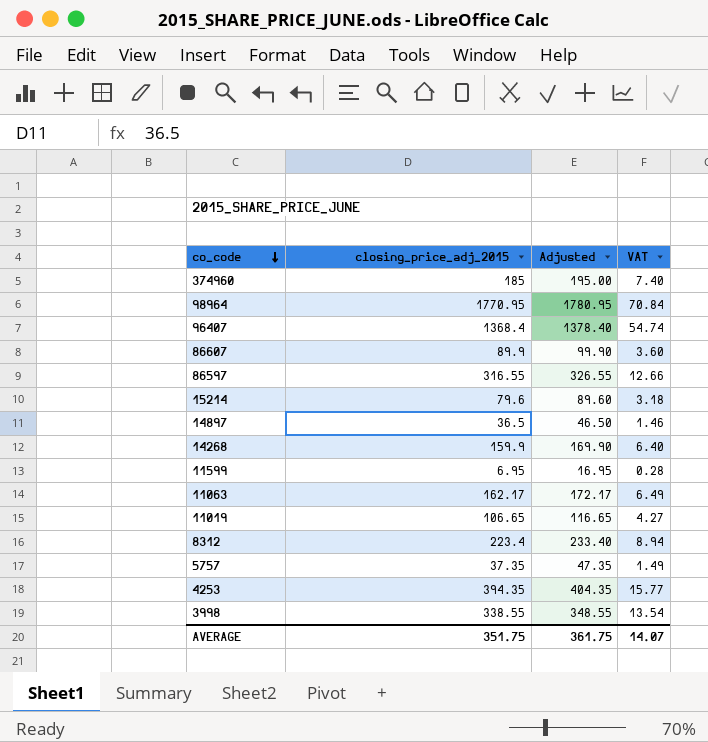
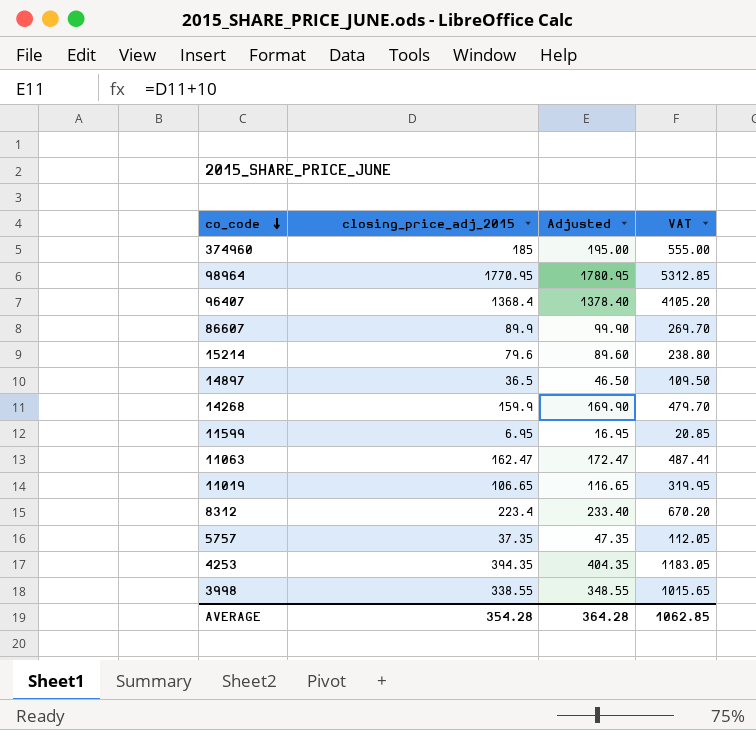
column VAT | formula: [closing_price_adj_2015] * 0.04 -> [closing_price_adj_2015] * 3
row 86597: 316.55 | 326.55 | 12.66 -> none
11063 | closing_price_adj_2015: 162.17 -> 162.47
11063 | Adjusted: 172.17 -> 172.47
AVERAGE | closing_price_adj_2015: 351.75 -> 354.28
AVERAGE | Adjusted: 361.75 -> 364.28
AVERAGE | VAT: 14.07 -> 1062.85

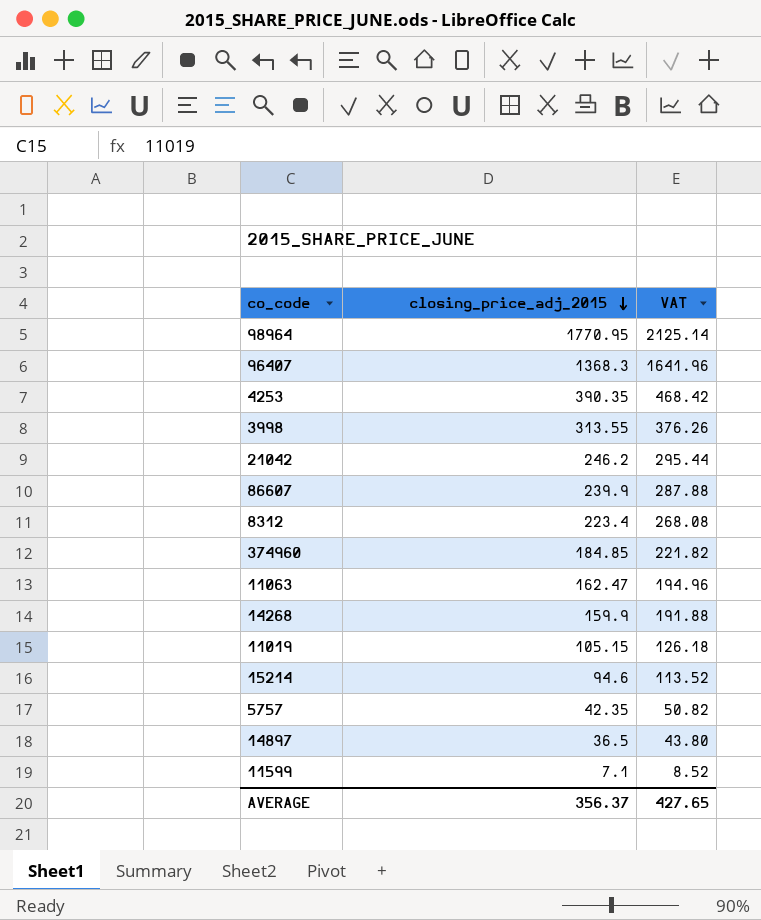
row order: co_code descending -> closing_price_adj_2015 descending
column Adjusted | formula: [closing_price_adj_2015] + 10 -> none
column VAT | formula: [closing_price_adj_2015] * 3 -> [closing_price_adj_2015] * 1.2
96407 | closing_price_adj_2015: 1368.4 -> 1368.3
4253 | closing_price_adj_2015: 394.35 -> 390.35
3998 | closing_price_adj_2015: 338.55 -> 313.55
row 21042: none -> 246.2 | 295.44
86607 | closing_price_adj_2015: 89.9 -> 239.9
374960 | closing_price_adj_2015: 185 -> 184.85
11019 | closing_price_adj_2015: 106.65 -> 105.15
15214 | closing_price_adj_2015: 79.6 -> 94.6
5757 | closing_price_adj_2015: 37.35 -> 42.35
11599 | closing_price_adj_2015: 6.95 -> 7.1
AVERAGE | closing_price_adj_2015: 354.28 -> 356.37
AVERAGE | VAT: 1062.85 -> 427.65

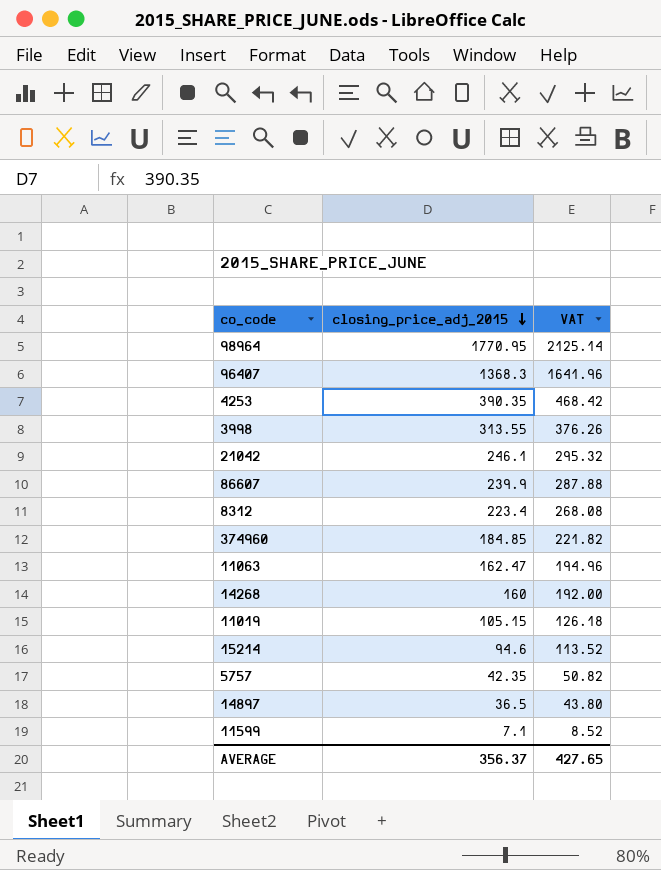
21042 | closing_price_adj_2015: 246.2 -> 246.1
21042 | VAT: 295.44 -> 295.32
14268 | closing_price_adj_2015: 159.9 -> 160
14268 | VAT: 191.88 -> 192.00

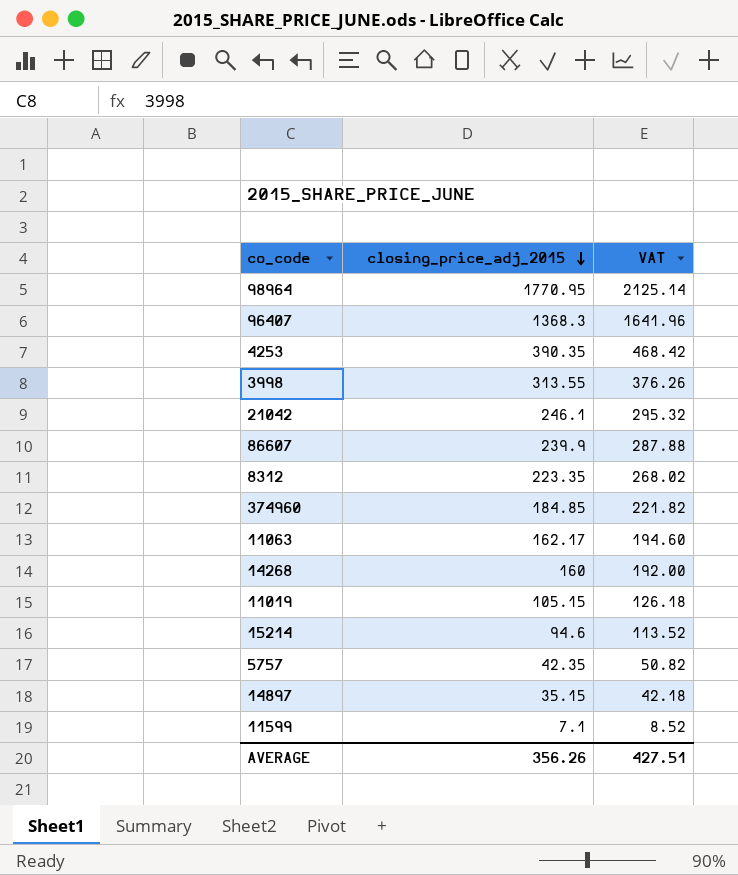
8312 | closing_price_adj_2015: 223.4 -> 223.35
8312 | VAT: 268.08 -> 268.02
11063 | closing_price_adj_2015: 162.47 -> 162.17
11063 | VAT: 194.96 -> 194.60
14897 | closing_price_adj_2015: 36.5 -> 35.15
14897 | VAT: 43.80 -> 42.18
AVERAGE | closing_price_adj_2015: 356.37 -> 356.26
AVERAGE | VAT: 427.65 -> 427.51

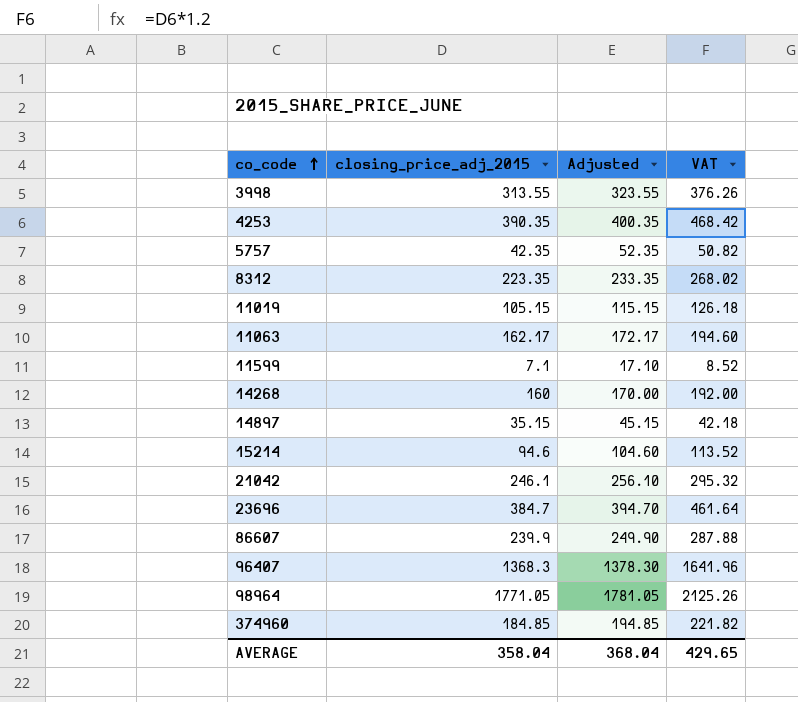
row order: closing_price_adj_2015 descending -> co_code ascending
column Adjusted | formula: none -> [closing_price_adj_2015] + 10
row 23696: none -> 384.7 | 394.70 | 461.64
98964 | closing_price_adj_2015: 1770.95 -> 1771.05
98964 | VAT: 2125.14 -> 2125.26
AVERAGE | closing_price_adj_2015: 356.26 -> 358.04
AVERAGE | VAT: 427.51 -> 429.65

